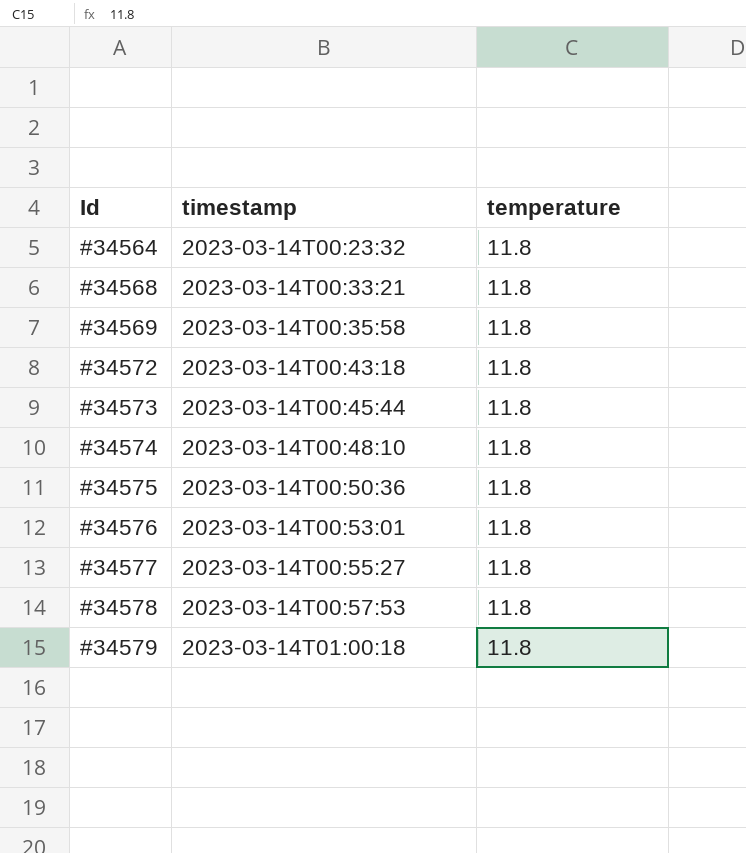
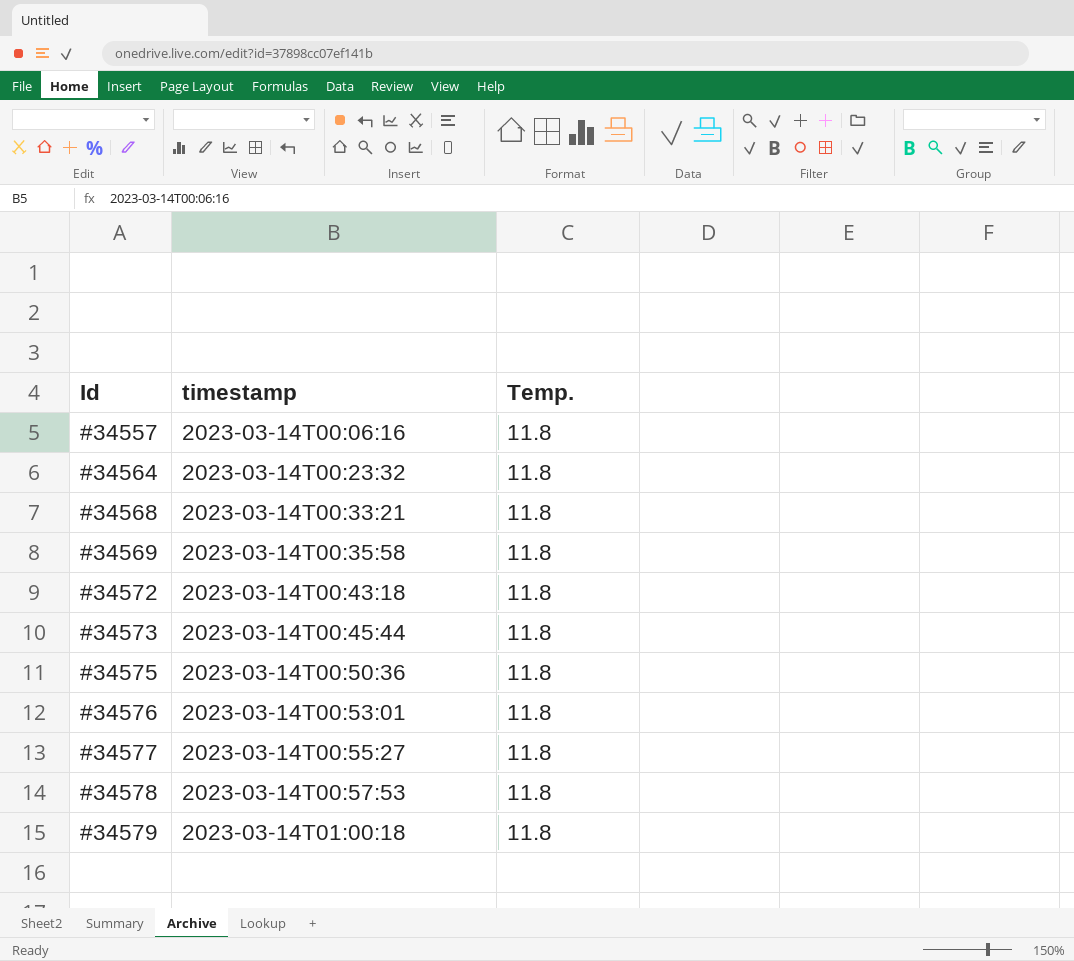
column name: temperature -> Temp.
row #34574: 2023-03-14T00:48:10 | 11.8 -> none
row #34557: none -> 2023-03-14T00:06:16 | 11.8

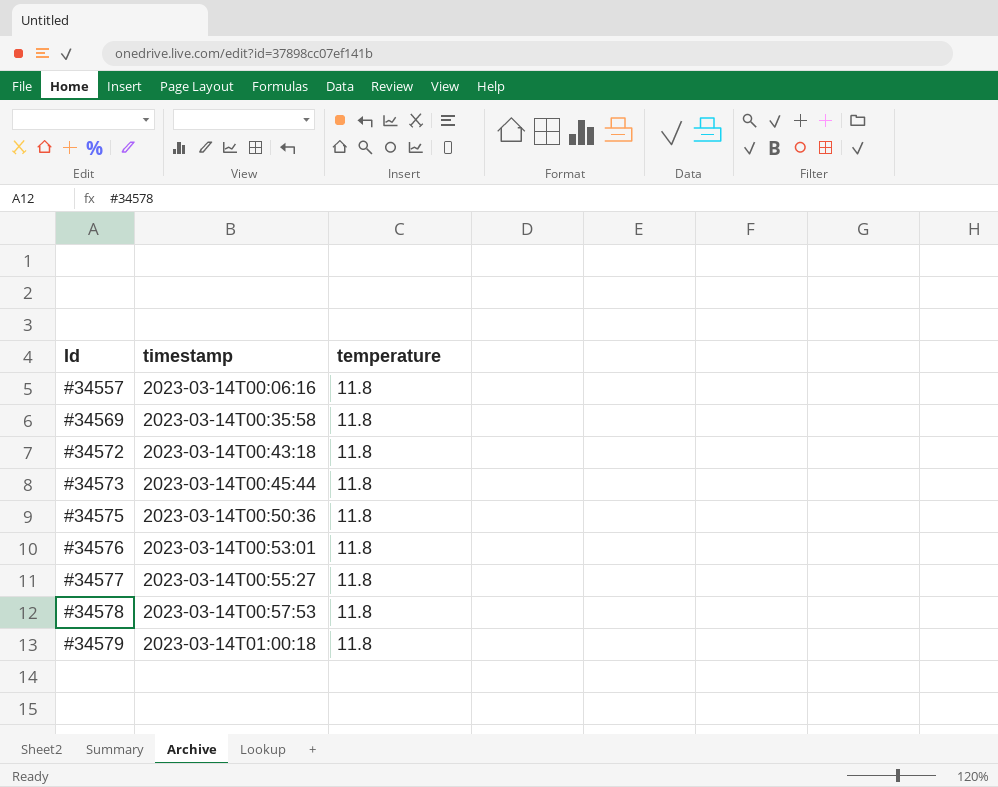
column name: Temp. -> temperature
row #34564: 2023-03-14T00:23:32 | 11.8 -> none
row #34568: 2023-03-14T00:33:21 | 11.8 -> none

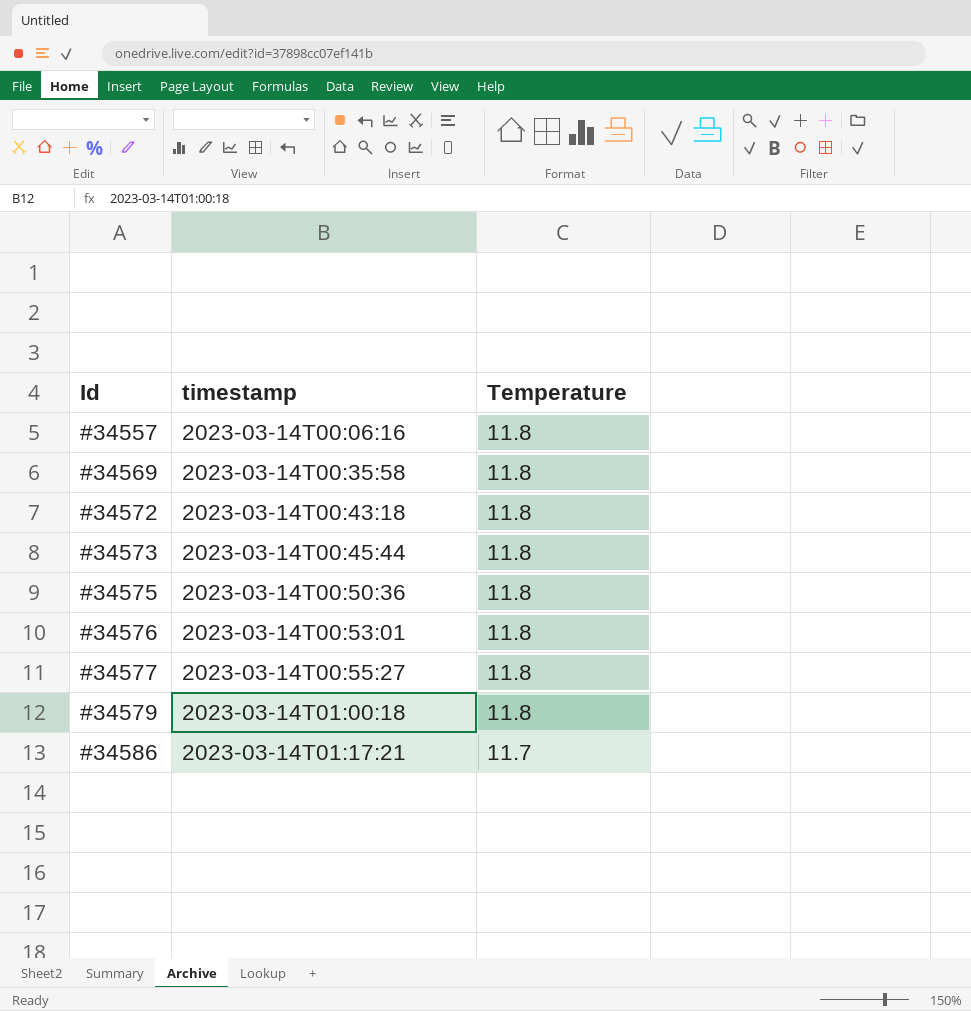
column name: temperature -> Temperature
row #34578: 2023-03-14T00:57:53 | 11.8 -> none
row #34586: none -> 2023-03-14T01:17:21 | 11.7

